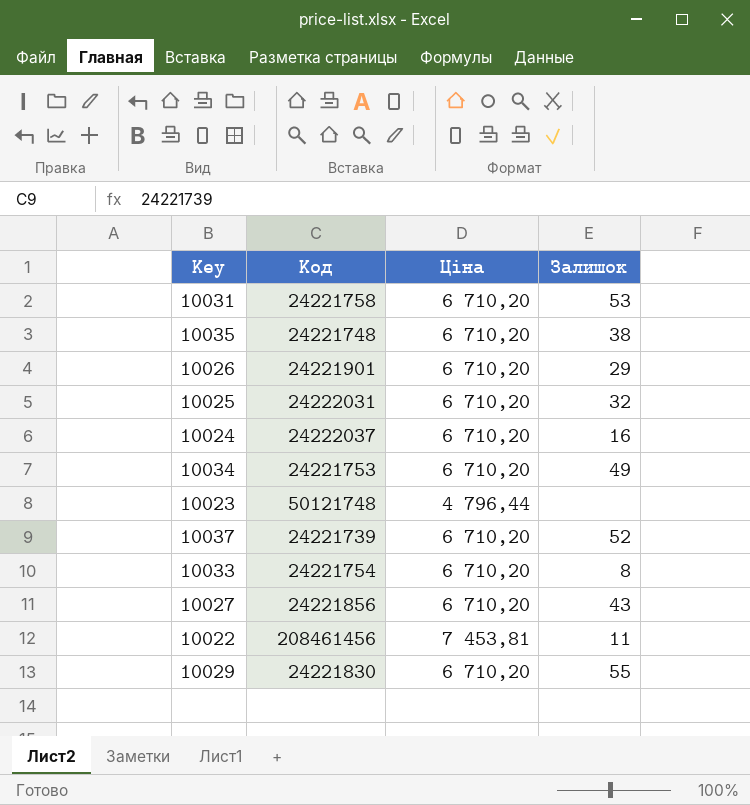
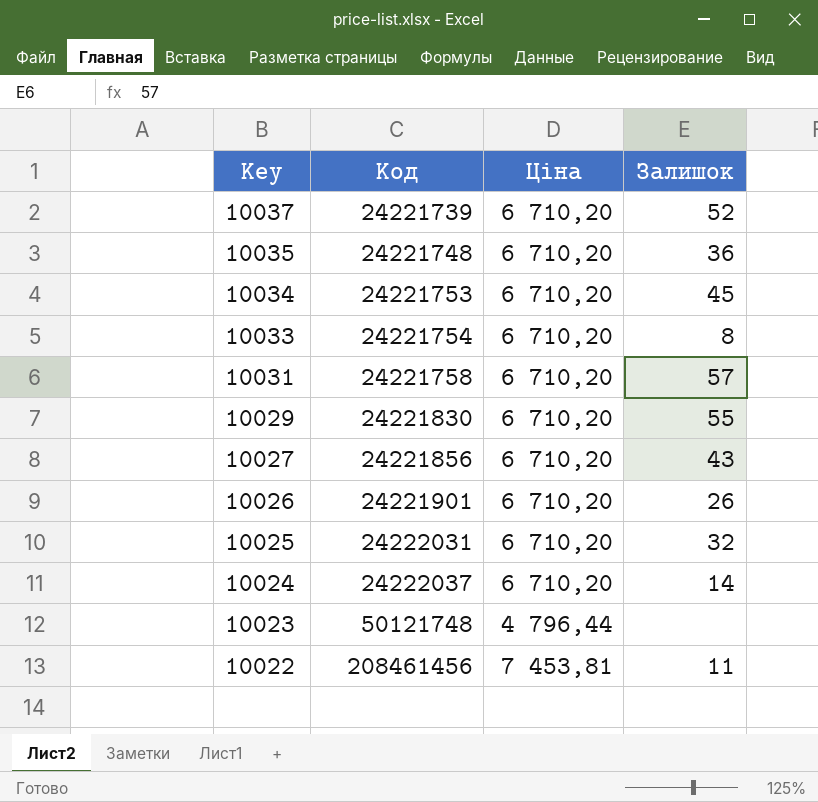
row order: none -> Key descending
10035 | Залишок: 38 -> 36
10034 | Залишок: 49 -> 45
10031 | Залишок: 53 -> 57
10026 | Залишок: 29 -> 26
10024 | Залишок: 16 -> 14

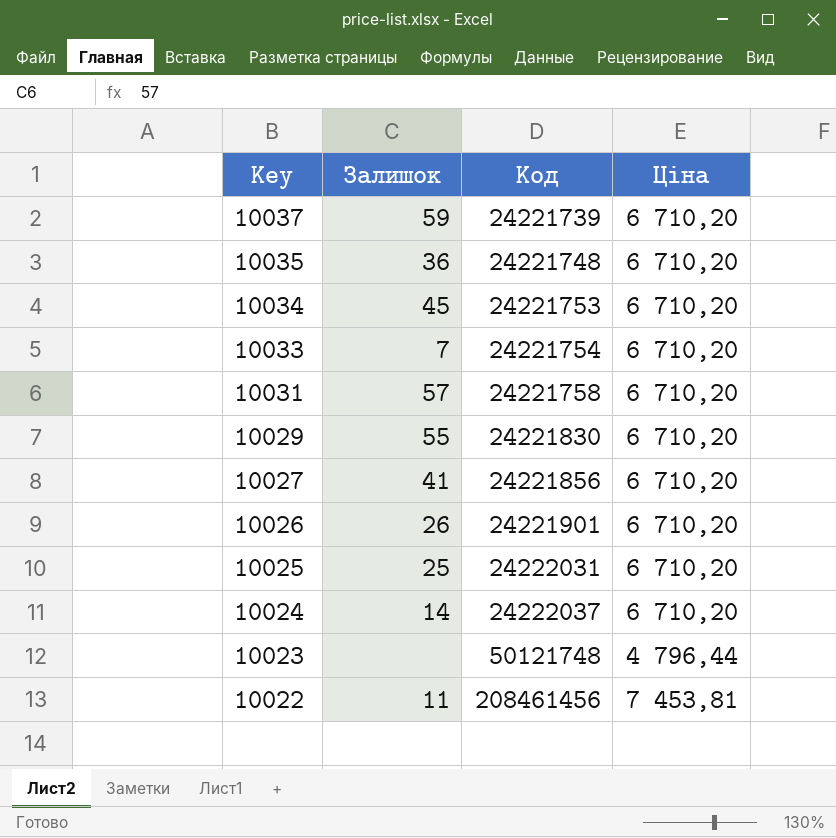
column Залишок | position: 4 -> 2
10037 | Залишок: 52 -> 59
10033 | Залишок: 8 -> 7
10027 | Залишок: 43 -> 41
10025 | Залишок: 32 -> 25

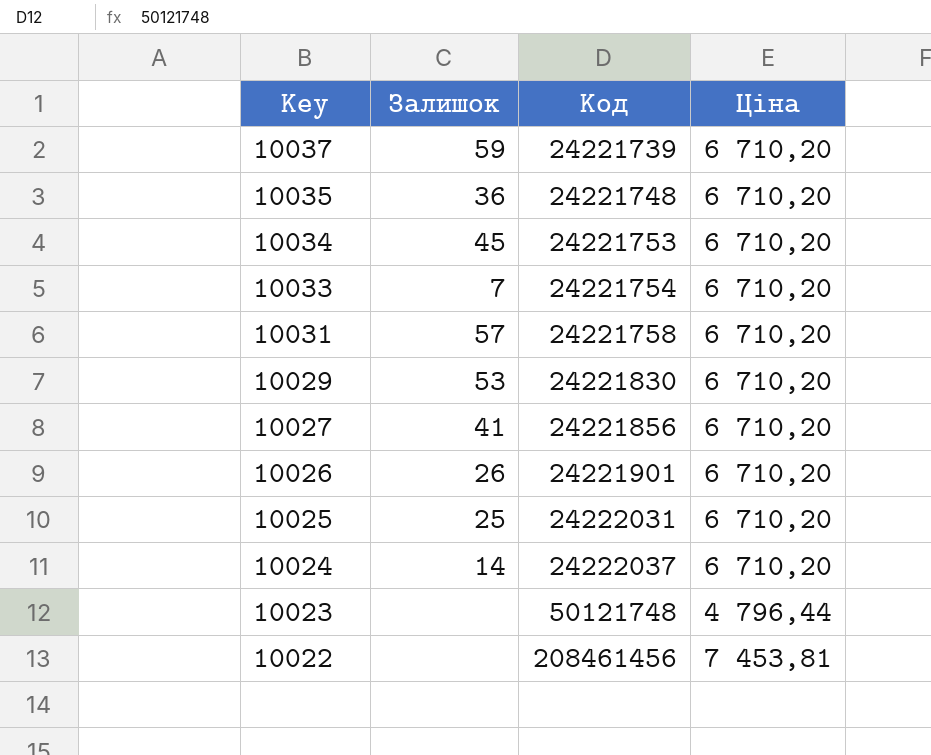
10029 | Залишок: 55 -> 53
10022 | Залишок: 11 -> none

